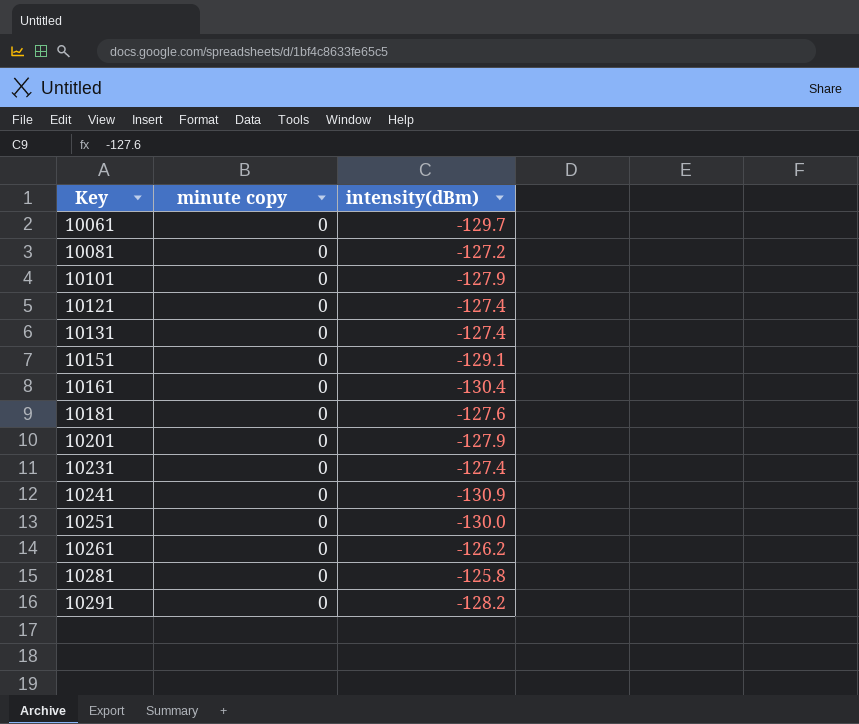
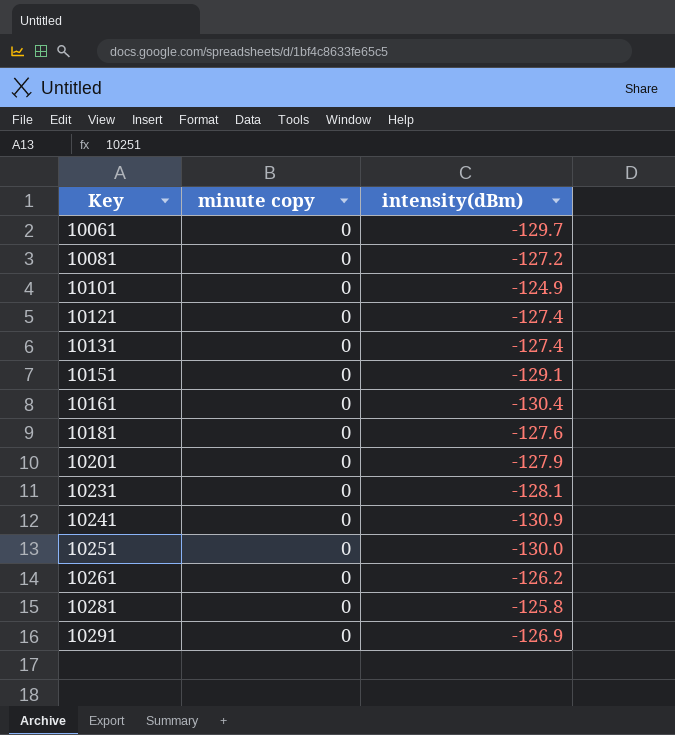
10101 | intensity(dBm): -127.9 -> -124.9
10231 | intensity(dBm): -127.4 -> -128.1
10291 | intensity(dBm): -128.2 -> -126.9

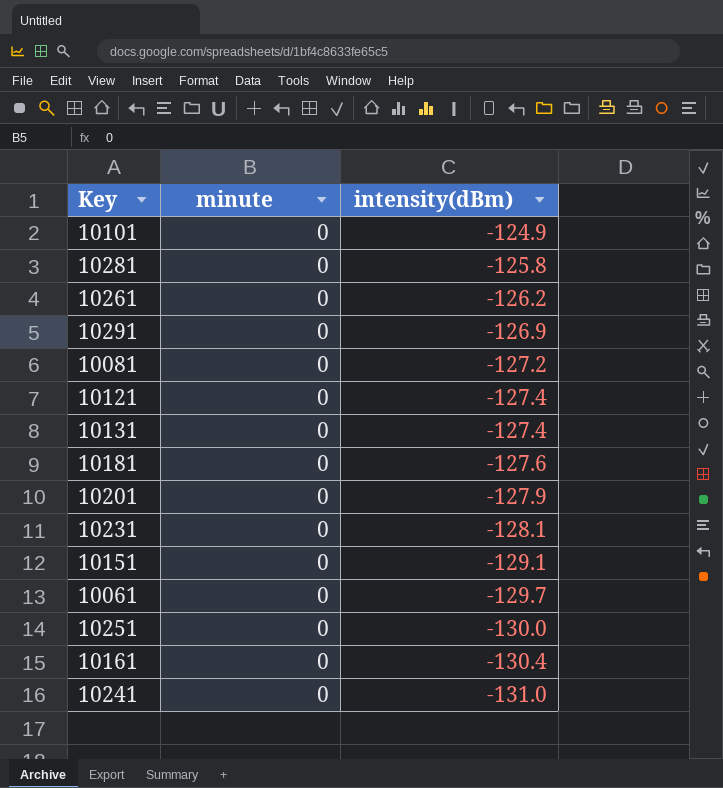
row order: Key ascending -> intensity(dBm) descending
column name: minute copy -> minute
10241 | intensity(dBm): -130.9 -> -131.0

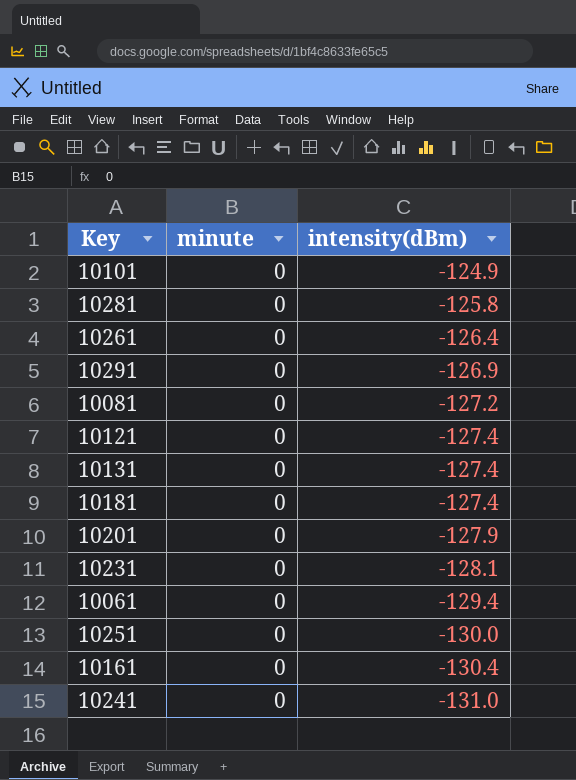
row 10151: 0 | -129.1 -> none
10261 | intensity(dBm): -126.2 -> -126.4
10181 | intensity(dBm): -127.6 -> -127.4
10061 | intensity(dBm): -129.7 -> -129.4

